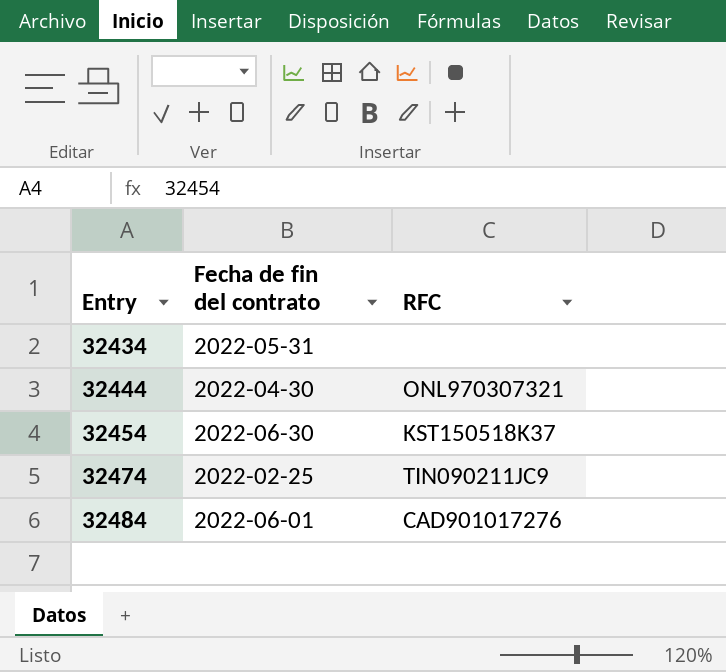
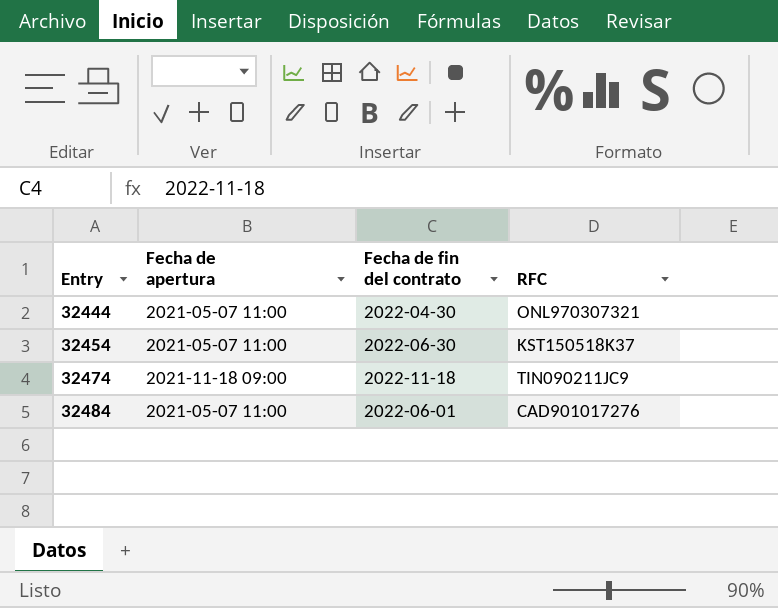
column Fecha de apertura | position: none -> 2
row 32434: 2022-05-31 | none -> none
32474 | Fecha de fin del contrato: 2022-02-25 -> 2022-11-18

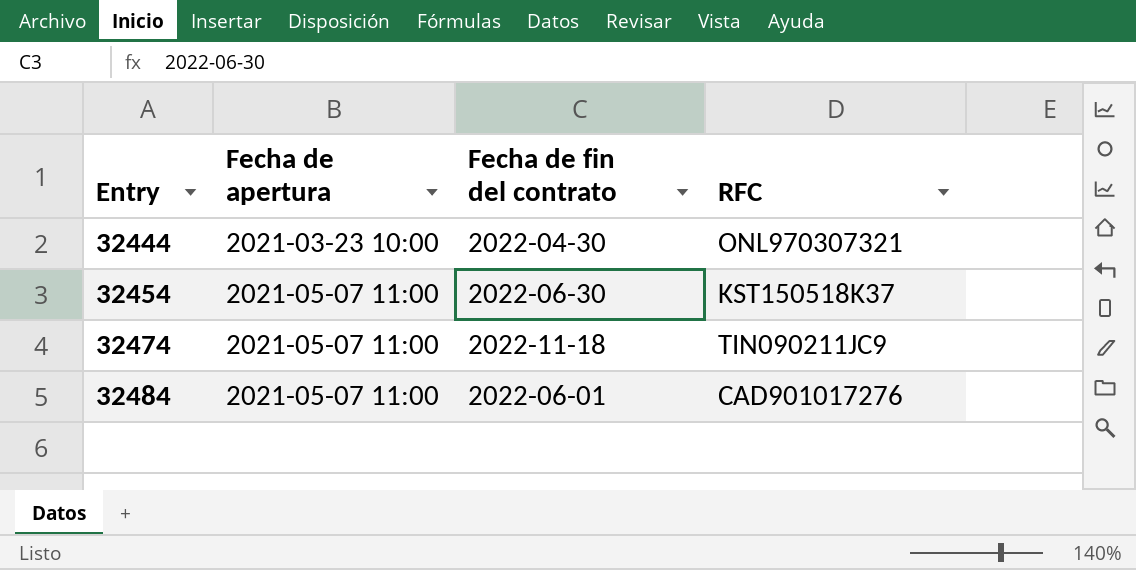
32444 | Fecha de apertura: 2021-05-07 11:00 -> 2021-03-23 10:00
32474 | Fecha de apertura: 2021-11-18 09:00 -> 2021-05-07 11:00

